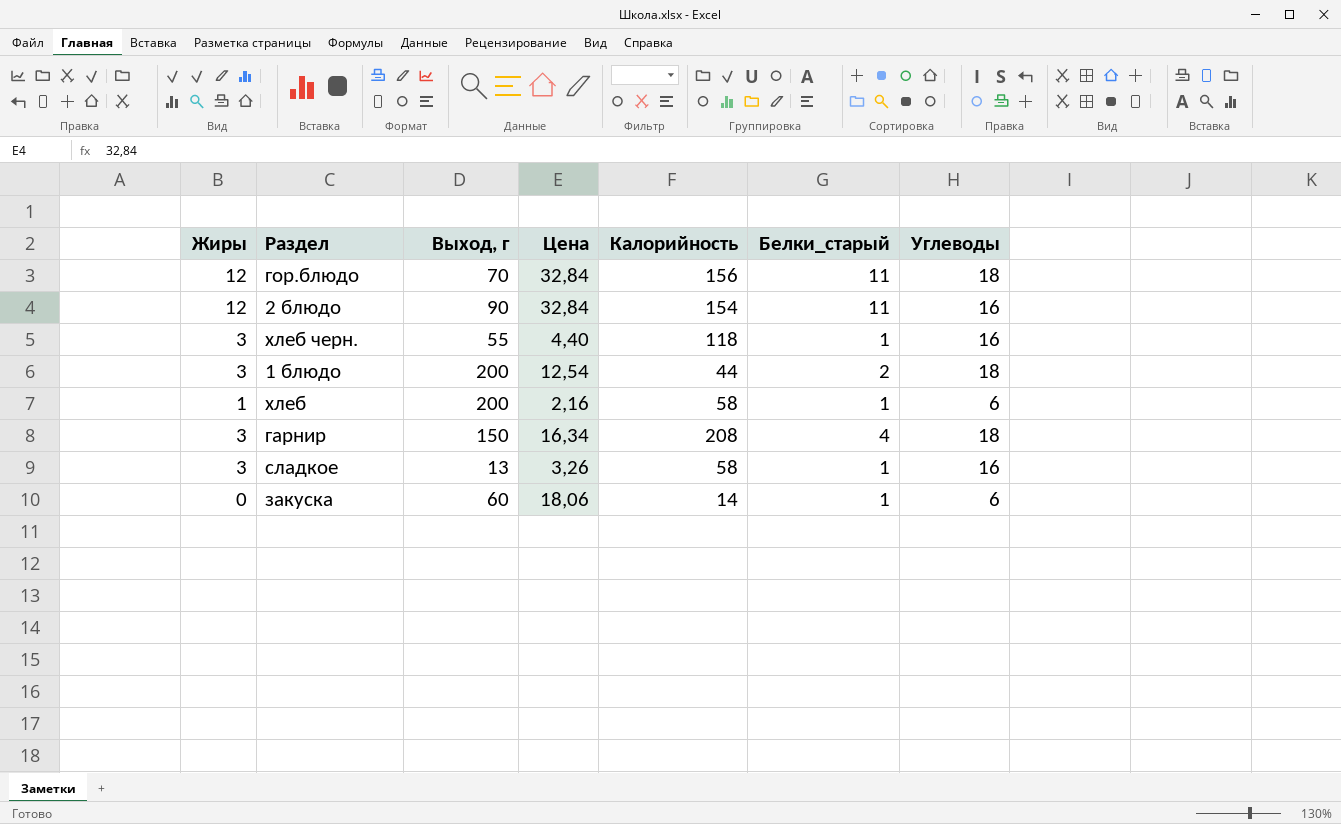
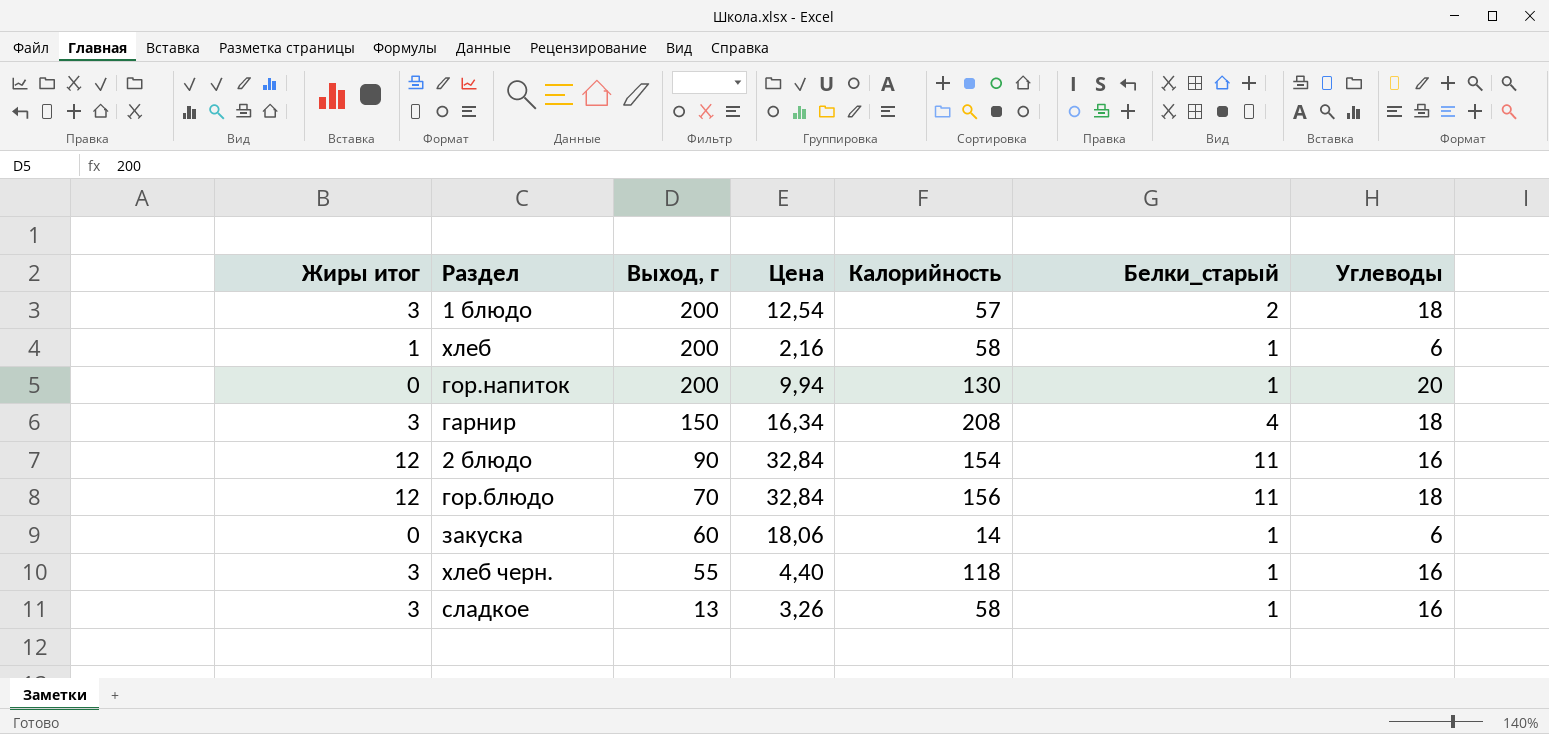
row order: none -> Выход, г descending
column name: Жиры -> Жиры итог
1 блюдо | Калорийность: 44 -> 57
row гор.напиток: none -> 0 | 200 | 9,94 | 130 | 1 | 20

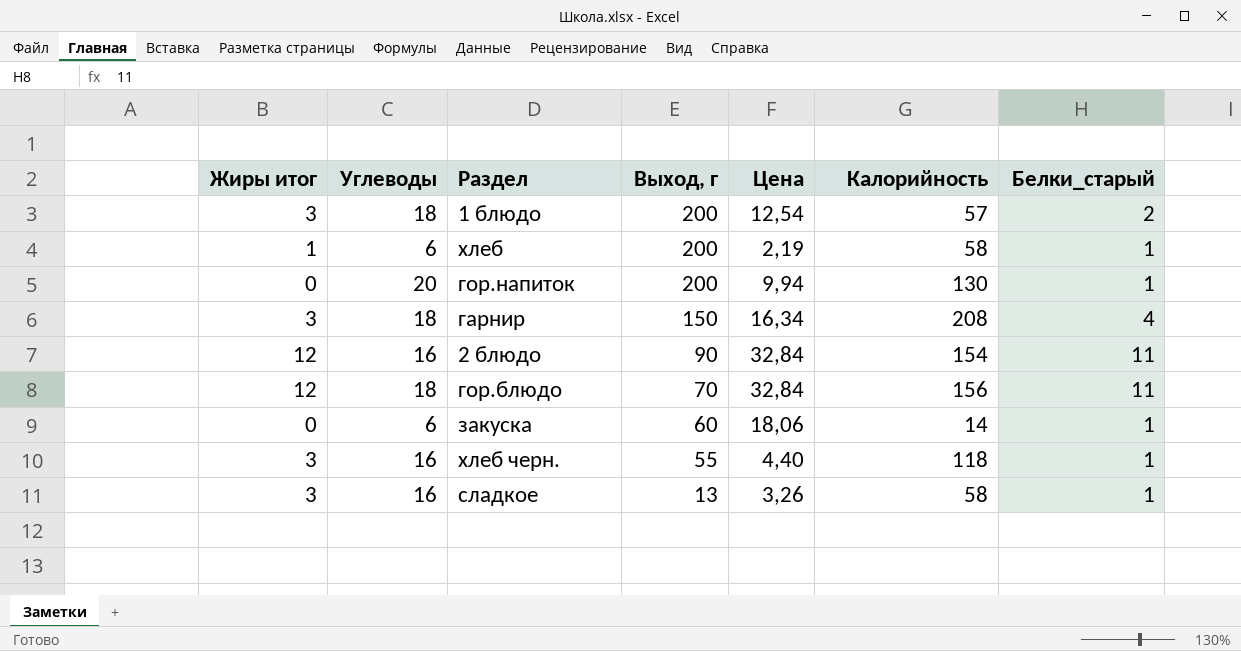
column Углеводы | position: 7 -> 2
хлеб | Цена: 2,16 -> 2,19

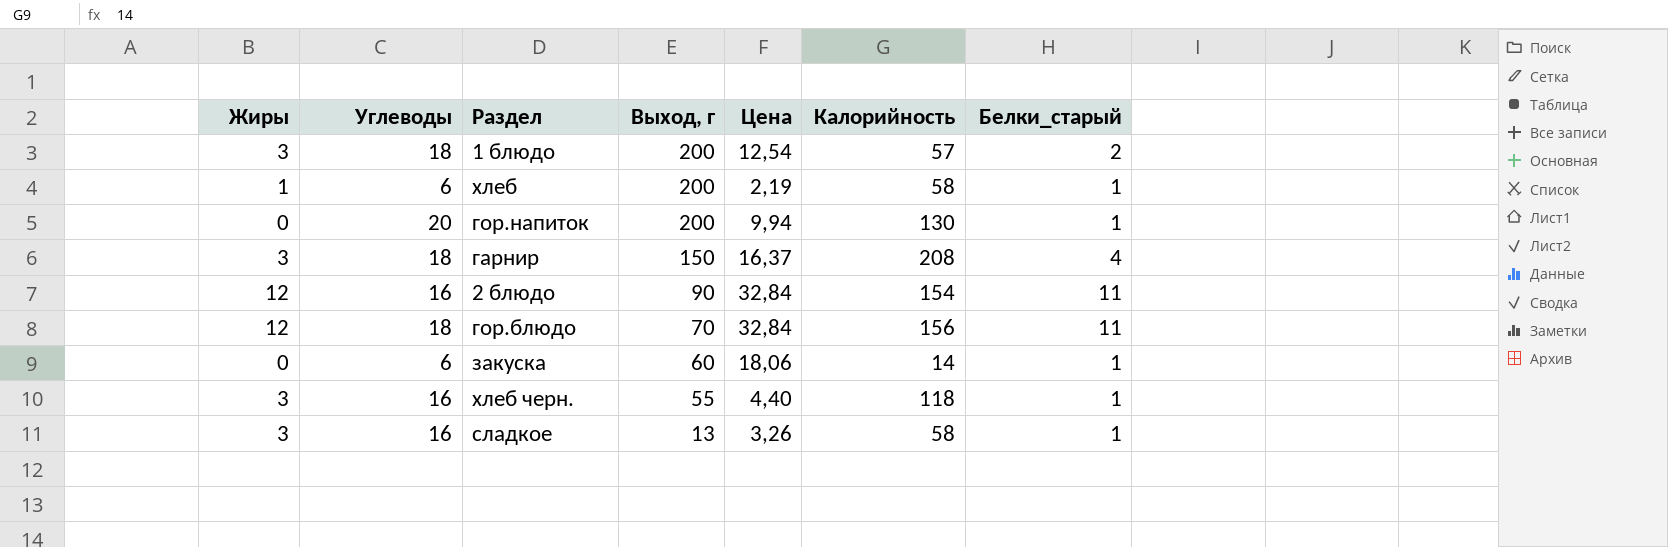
column name: Жиры итог -> Жиры
гарнир | Цена: 16,34 -> 16,37

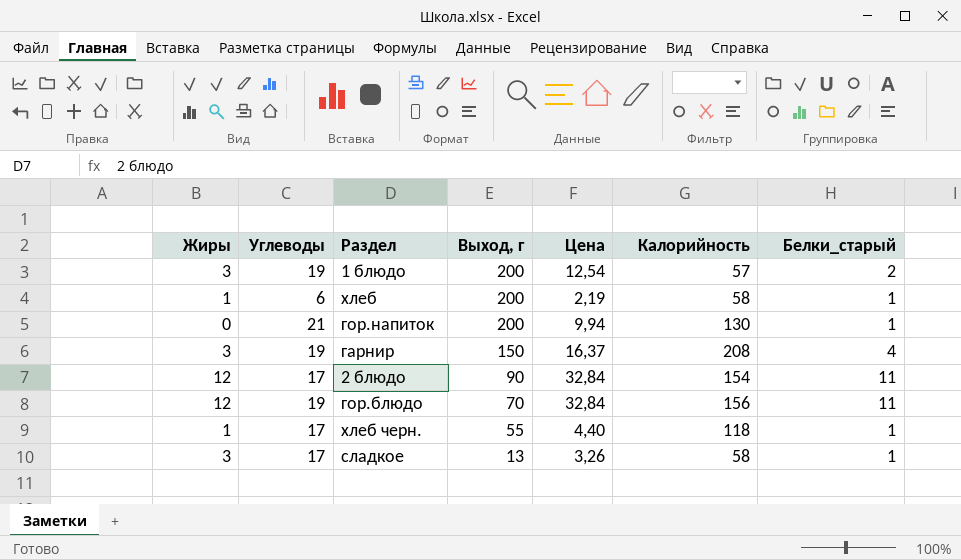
row закуска: 0 | 6 | 60 | 18,06 | 14 | 1 -> none
1 блюдо | Углеводы: 18 -> 19
гор.напиток | Углеводы: 20 -> 21
гарнир | Углеводы: 18 -> 19
2 блюдо | Углеводы: 16 -> 17
гор.блюдо | Углеводы: 18 -> 19
хлеб черн. | Жиры: 3 -> 1
хлеб черн. | Углеводы: 16 -> 17
сладкое | Углеводы: 16 -> 17

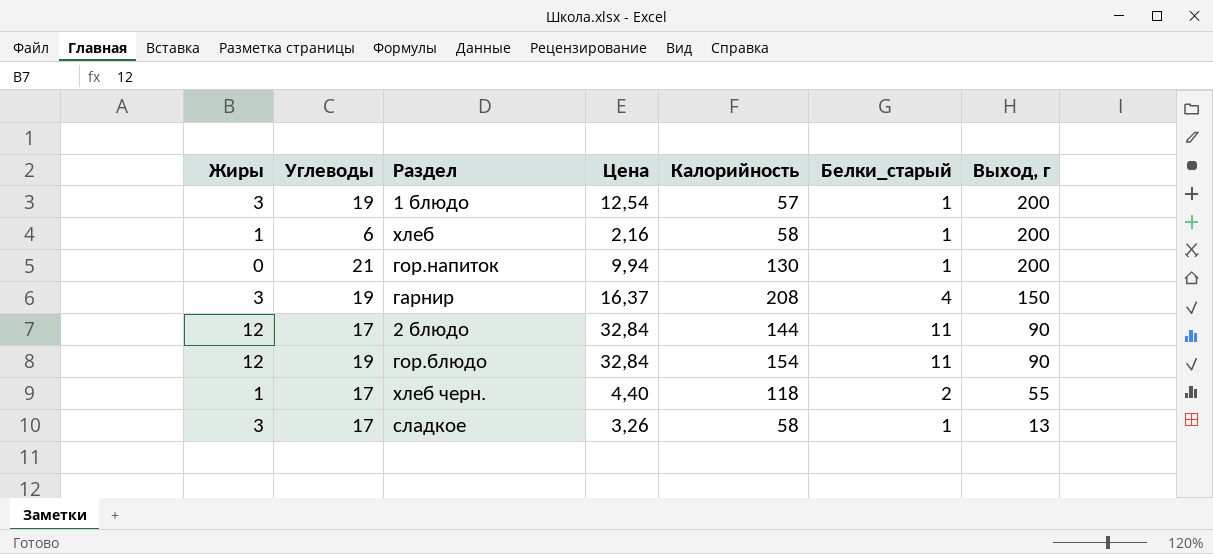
column Выход, г | position: 4 -> 7
1 блюдо | Белки_старый: 2 -> 1
хлеб | Цена: 2,19 -> 2,16
2 блюдо | Калорийность: 154 -> 144
гор.блюдо | Калорийность: 156 -> 154
гор.блюдо | Выход, г: 70 -> 90
хлеб черн. | Белки_старый: 1 -> 2

